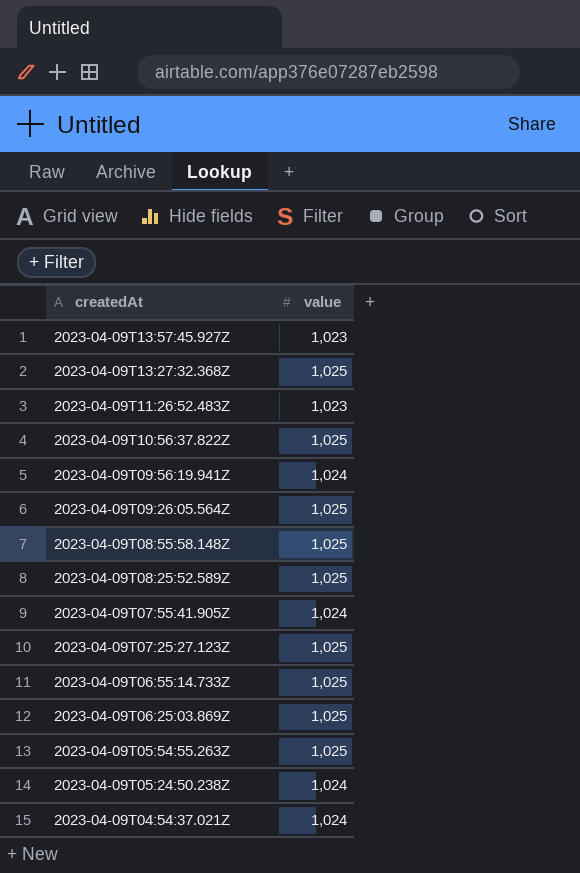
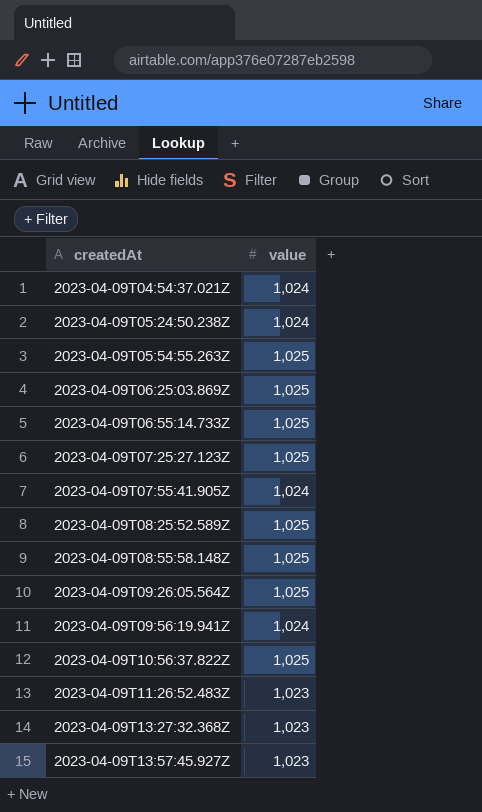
row order: createdAt descending -> createdAt ascending
2023-04-09T13:27:32.368Z | value: 1,025 -> 1,023

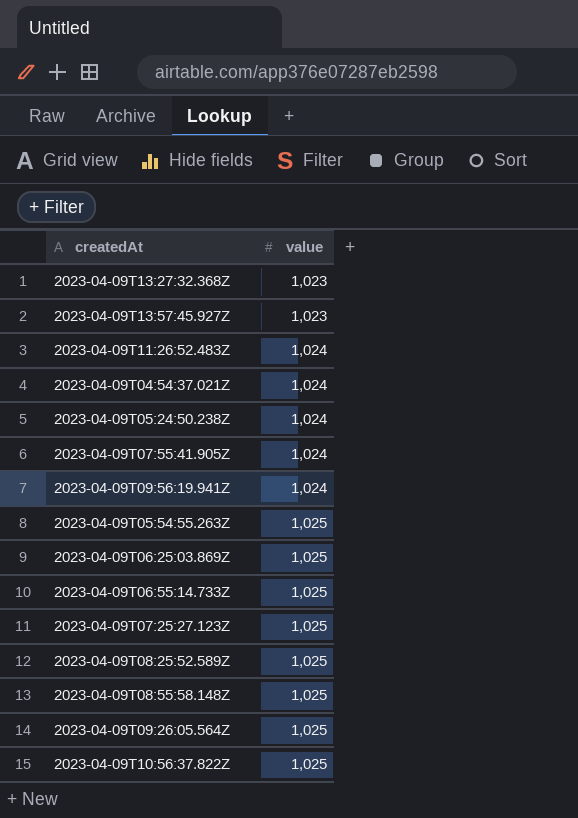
row order: createdAt ascending -> value ascending
2023-04-09T11:26:52.483Z | value: 1,023 -> 1,024

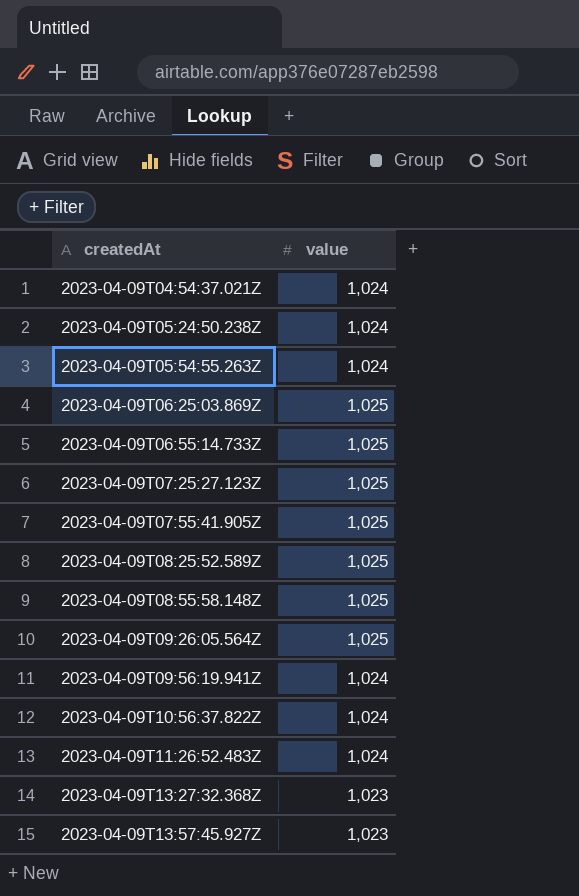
row order: value ascending -> createdAt ascending
2023-04-09T05:54:55.263Z | value: 1,025 -> 1,024
2023-04-09T07:55:41.905Z | value: 1,024 -> 1,025
2023-04-09T10:56:37.822Z | value: 1,025 -> 1,024

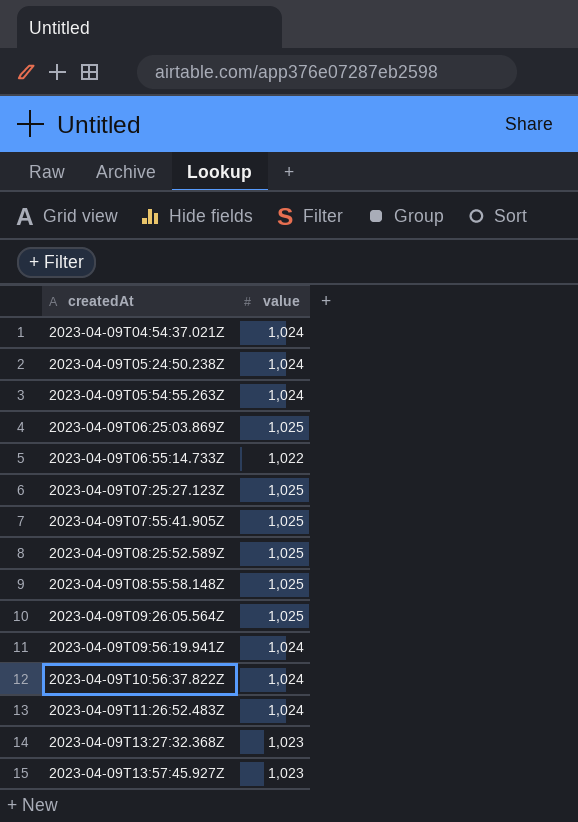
2023-04-09T06:55:14.733Z | value: 1,025 -> 1,022

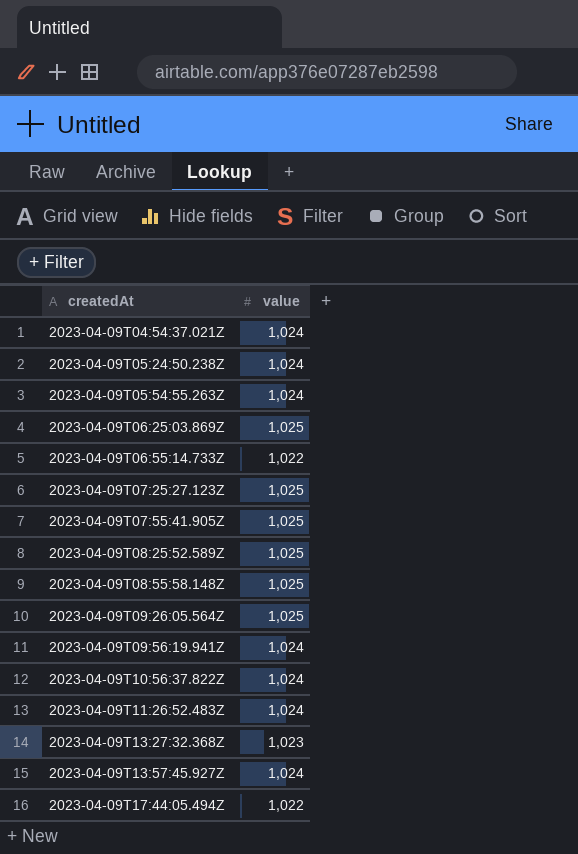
2023-04-09T13:57:45.927Z | value: 1,023 -> 1,024
row 2023-04-09T17:44:05.494Z: none -> 1,022

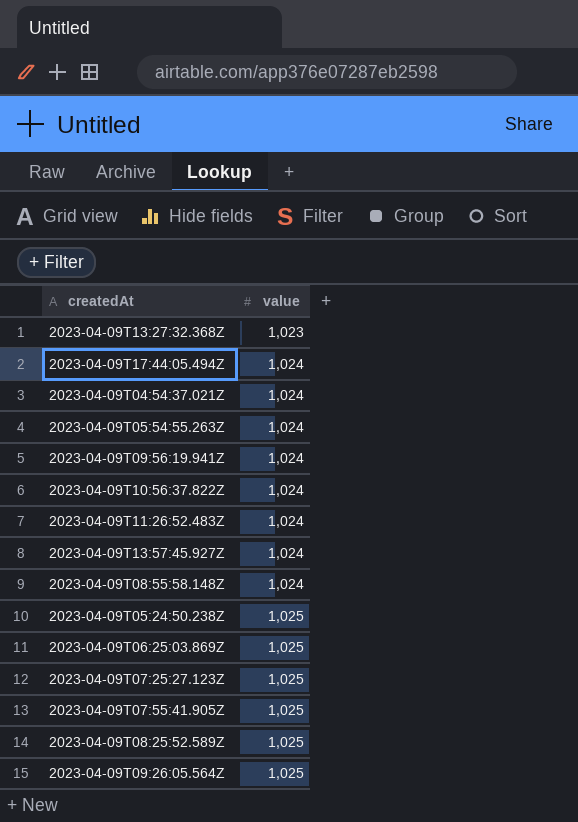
row order: createdAt ascending -> value ascending
row 2023-04-09T06:55:14.733Z: 1,022 -> none
2023-04-09T17:44:05.494Z | value: 1,022 -> 1,024
2023-04-09T08:55:58.148Z | value: 1,025 -> 1,024
2023-04-09T05:24:50.238Z | value: 1,024 -> 1,025

